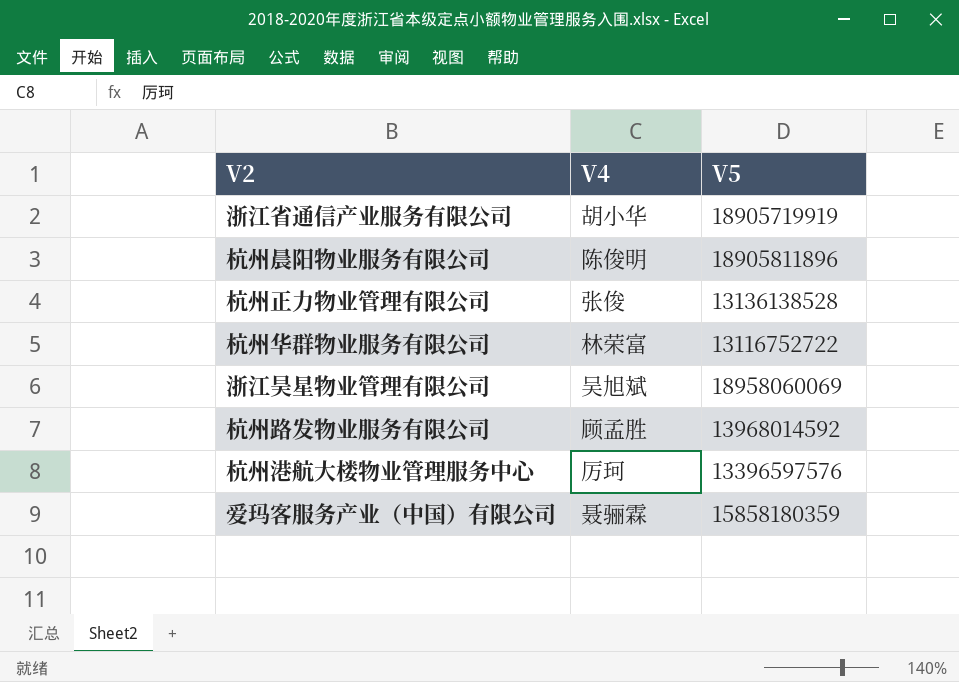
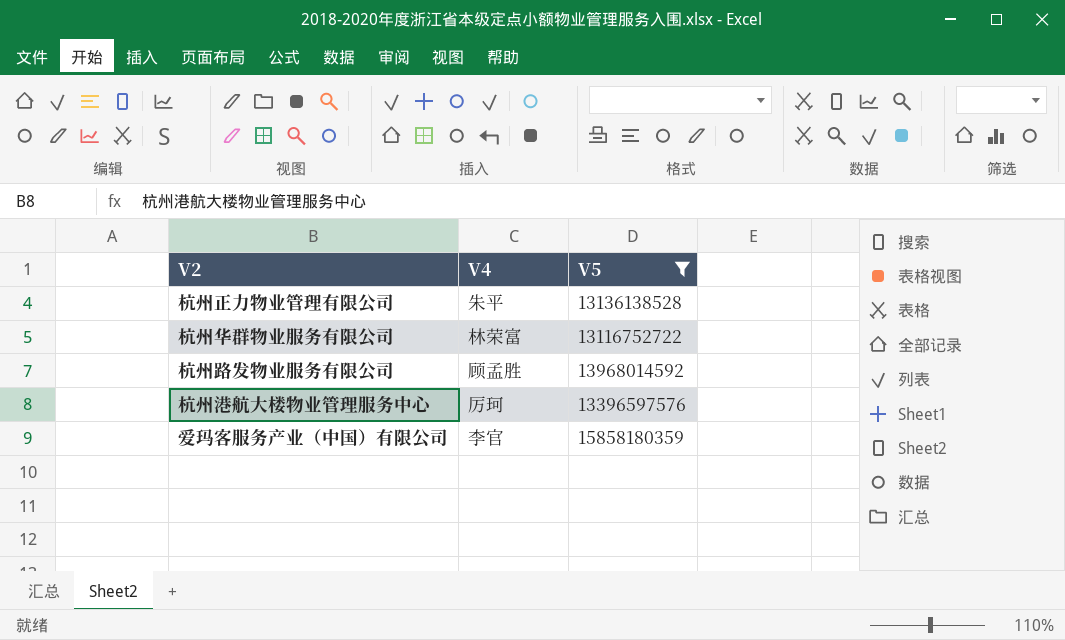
filter: none -> V5 <= 15858180359
杭州正力物业管理有限公司 | V4: 张俊 -> 朱平
爱玛客服务产业（中国）有限公司 | V4: 聂骊霖 -> 李官

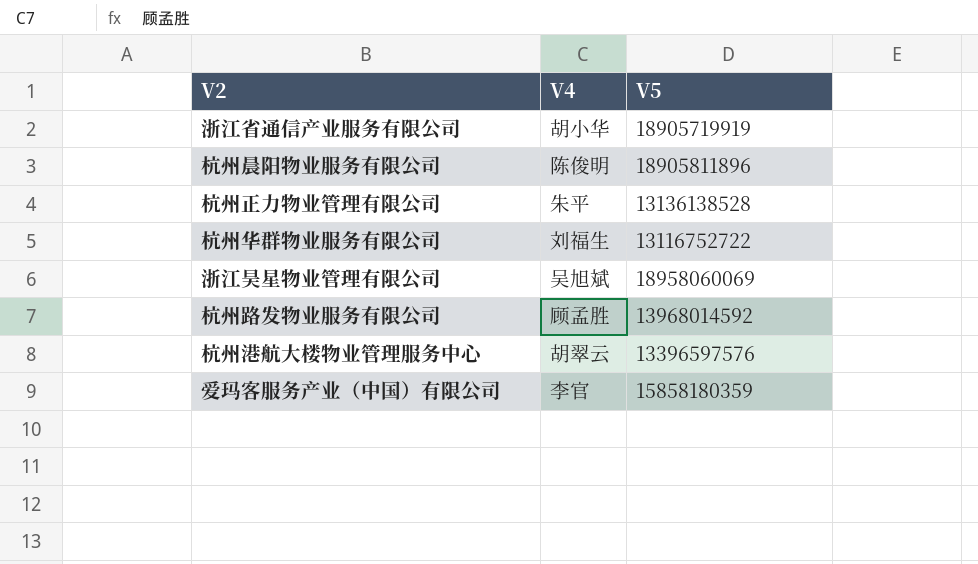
filter: V5 <= 15858180359 -> none
杭州华群物业服务有限公司 | V4: 林荣富 -> 刘福生
杭州港航大楼物业管理服务中心 | V4: 厉珂 -> 胡翠云

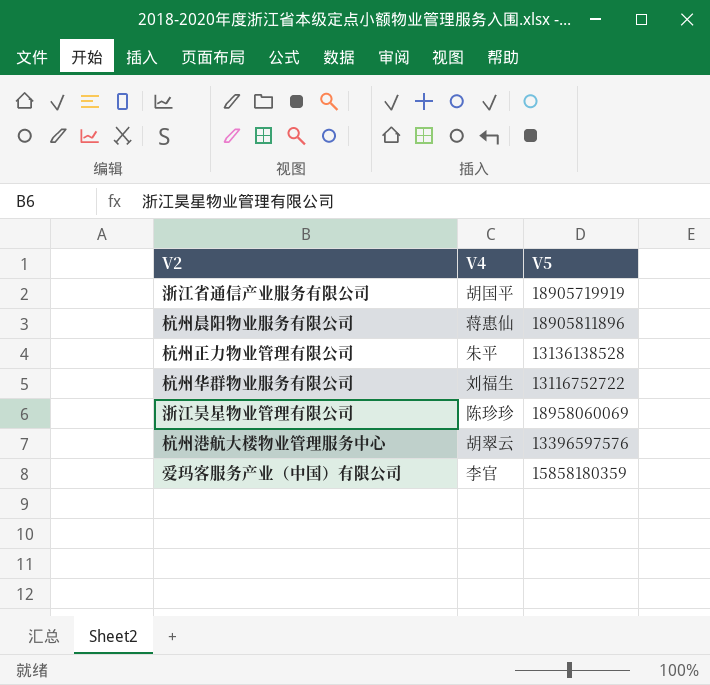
row 杭州路发物业服务有限公司: 顾孟胜 | 13968014592 -> none
浙江省通信产业服务有限公司 | V4: 胡小华 -> 胡国平
杭州晨阳物业服务有限公司 | V4: 陈俊明 -> 蒋惠仙
浙江昊星物业管理有限公司 | V4: 吴旭斌 -> 陈珍珍

